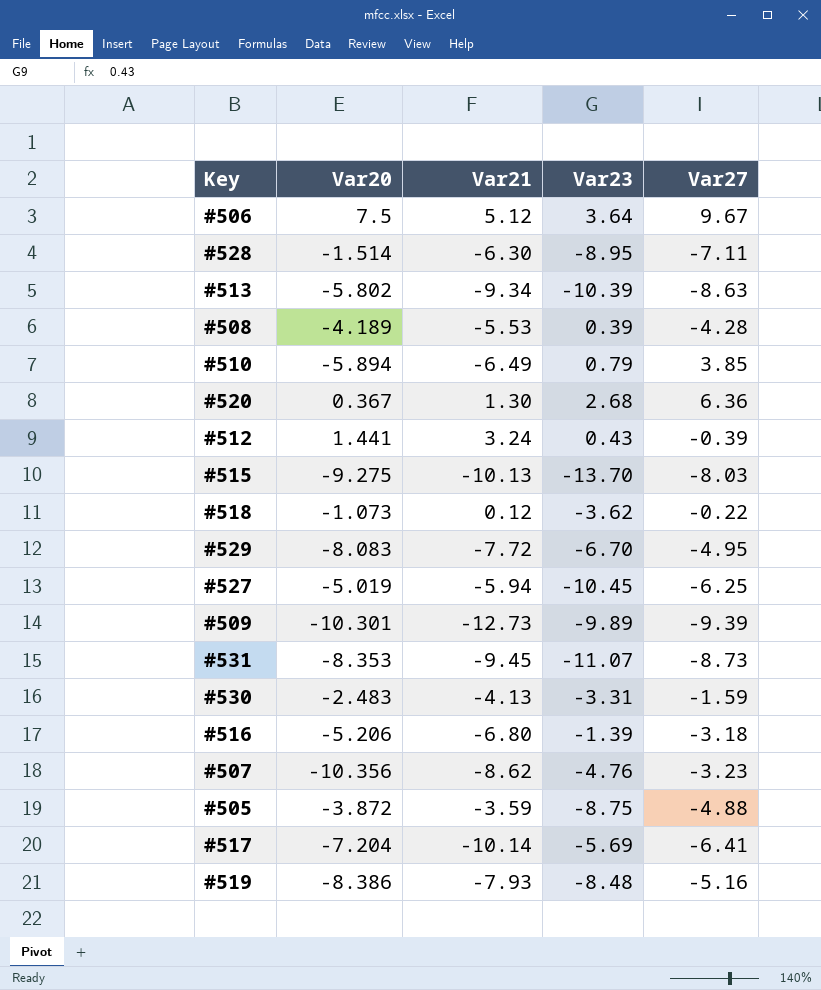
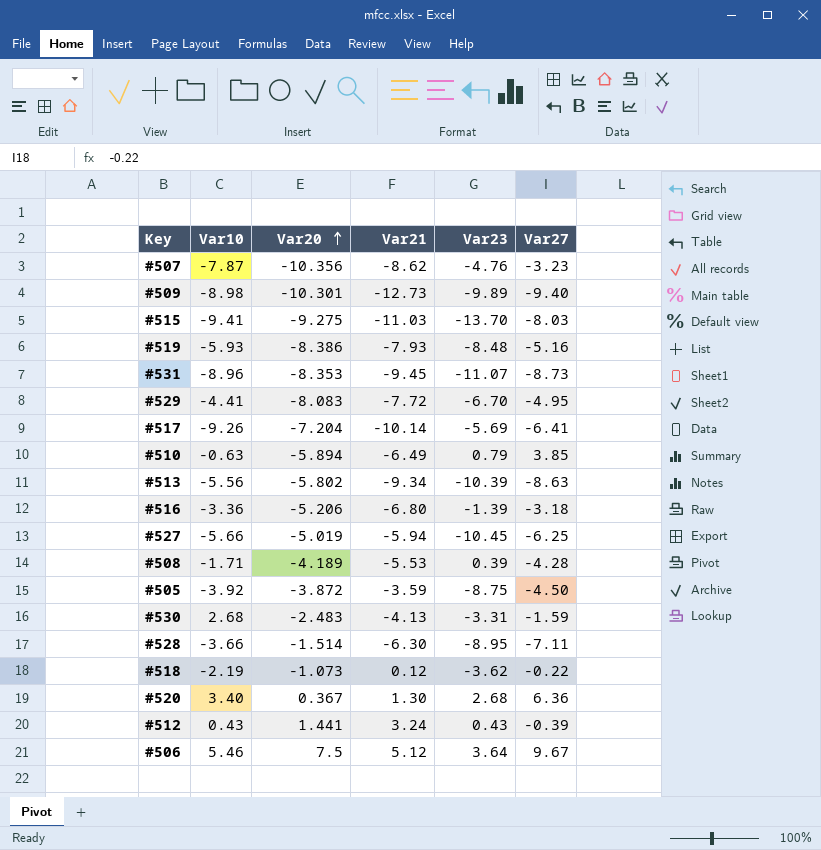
row order: none -> Var20 ascending
column Var10 | position: none -> 2
#509 | Var27: -9.39 -> -9.40
#515 | Var21: -10.13 -> -11.03
#505 | Var27: -4.88 -> -4.50

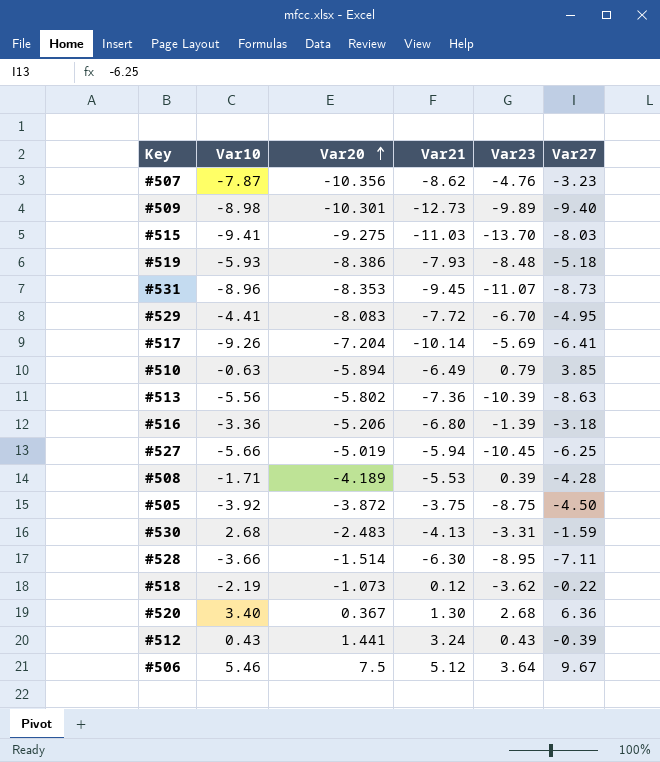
#519 | Var27: -5.16 -> -5.18
#513 | Var21: -9.34 -> -7.36
#505 | Var21: -3.59 -> -3.75

